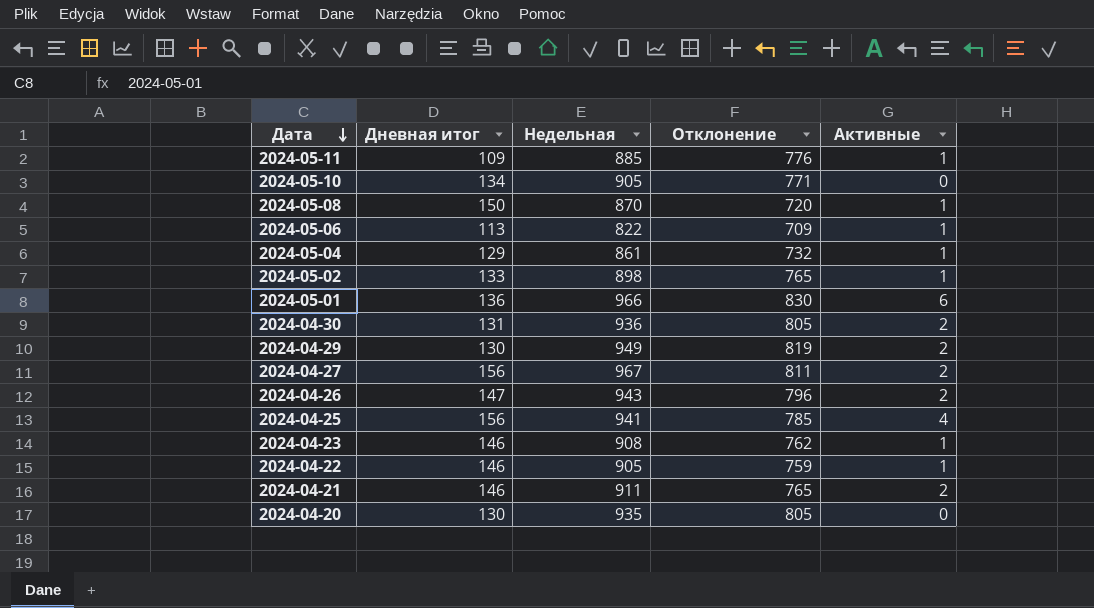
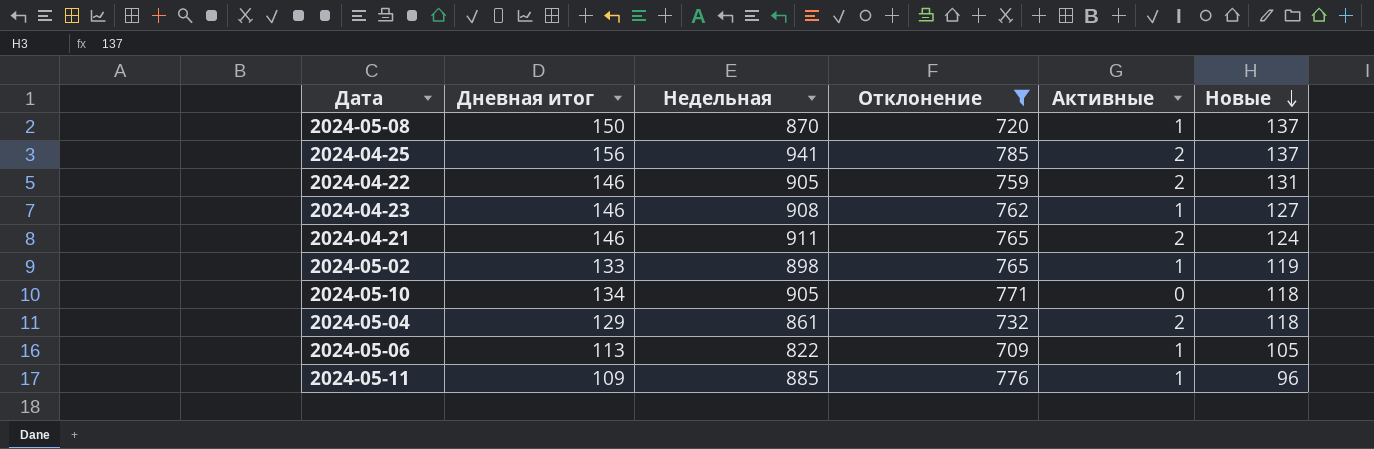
filter: none -> Отклонение <= 785
row order: Дата descending -> Новые descending
column Новые | position: none -> 6
2024-04-25 | Активные: 4 -> 2
2024-04-22 | Активные: 1 -> 2
2024-05-04 | Активные: 1 -> 2

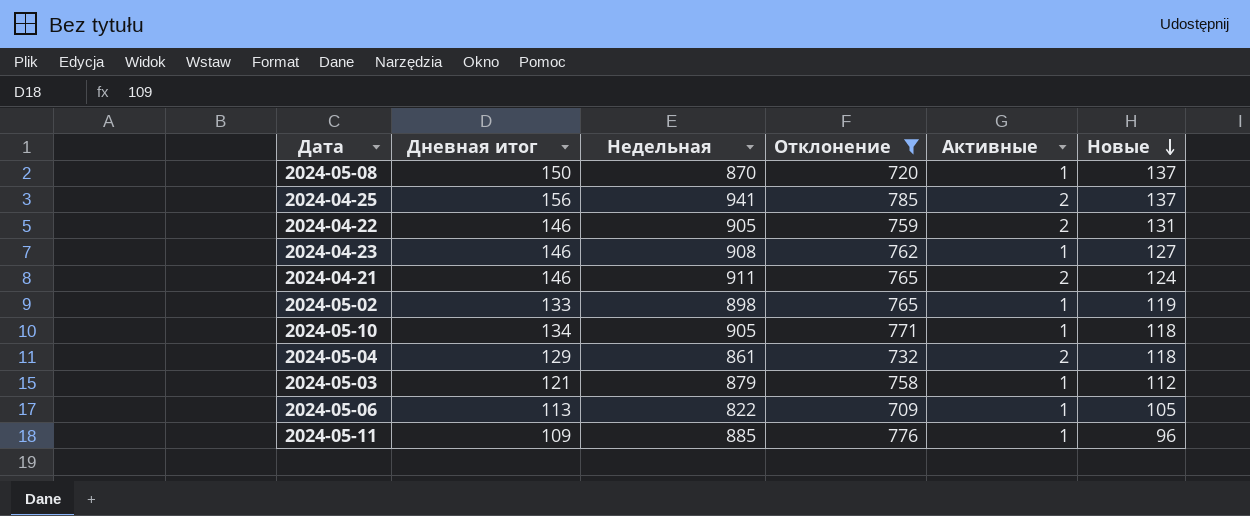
2024-05-10 | Активные: 0 -> 1
row 2024-05-03: none -> 121 | 879 | 758 | 1 | 112

